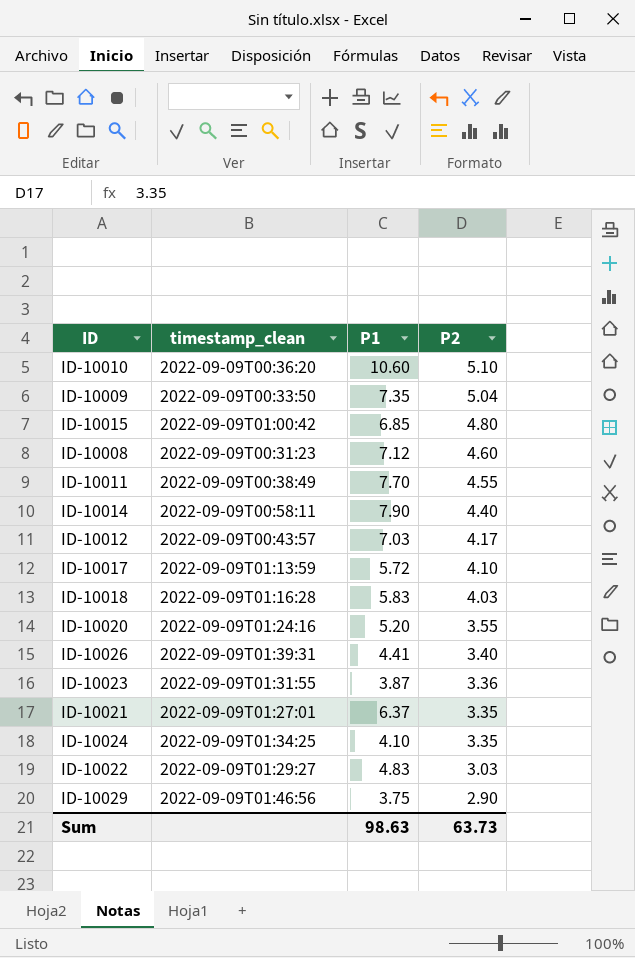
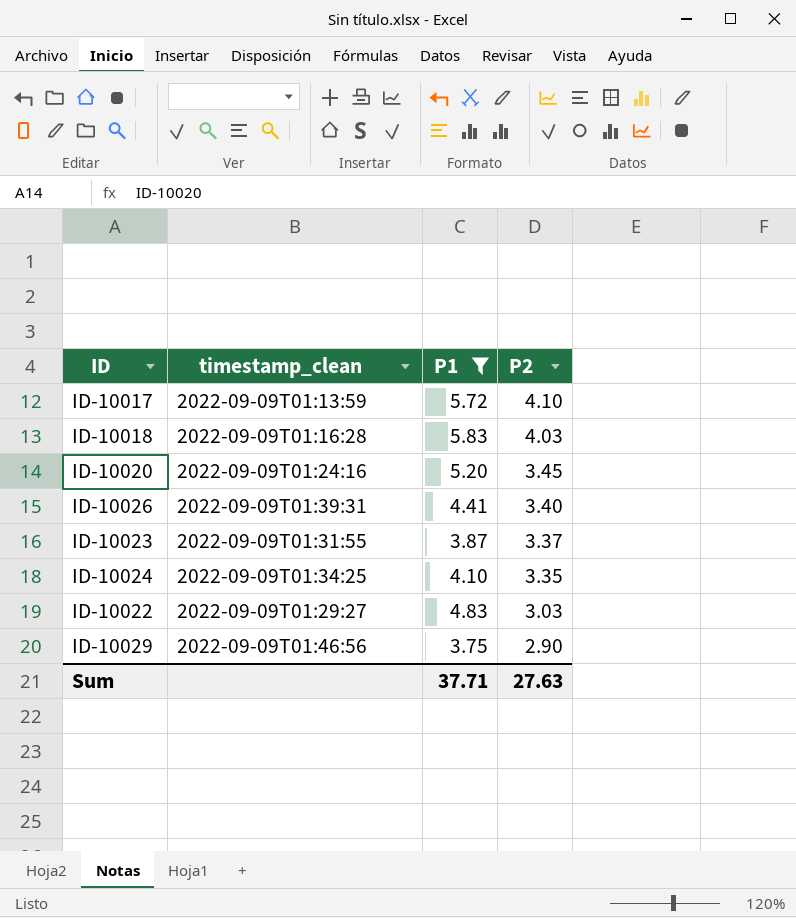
filter: none -> P1 <= 5.83
ID-10020 | P2: 3.55 -> 3.45
ID-10023 | P2: 3.36 -> 3.37
Sum | P1: 98.63 -> 37.71
Sum | P2: 63.73 -> 27.63

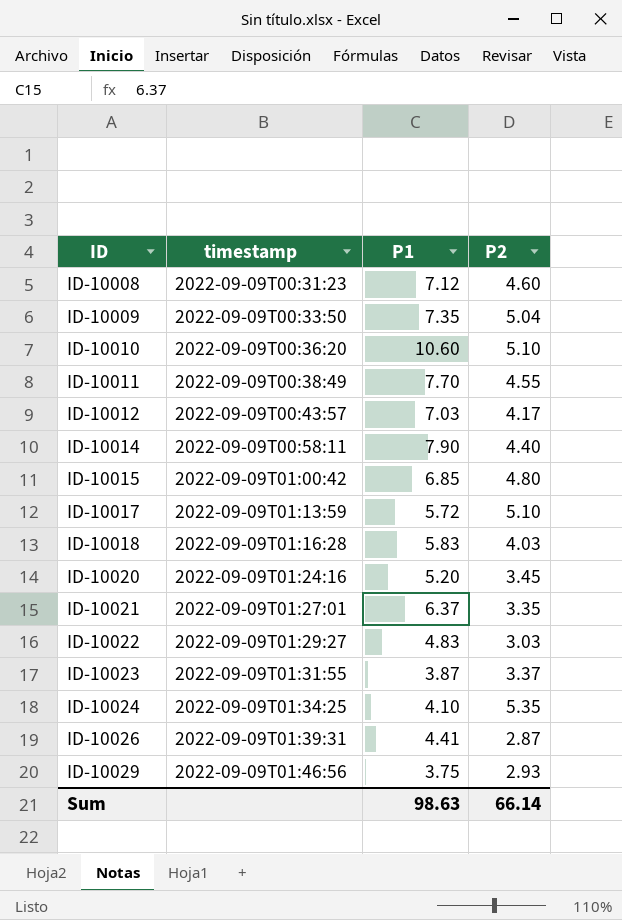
filter: P1 <= 5.83 -> none
row order: P2 descending -> ID ascending
column name: timestamp_clean -> timestamp
ID-10017 | P2: 4.10 -> 5.10
ID-10024 | P2: 3.35 -> 5.35
ID-10026 | P2: 3.40 -> 2.87
ID-10029 | P2: 2.90 -> 2.93
Sum | P1: 37.71 -> 98.63
Sum | P2: 27.63 -> 66.14

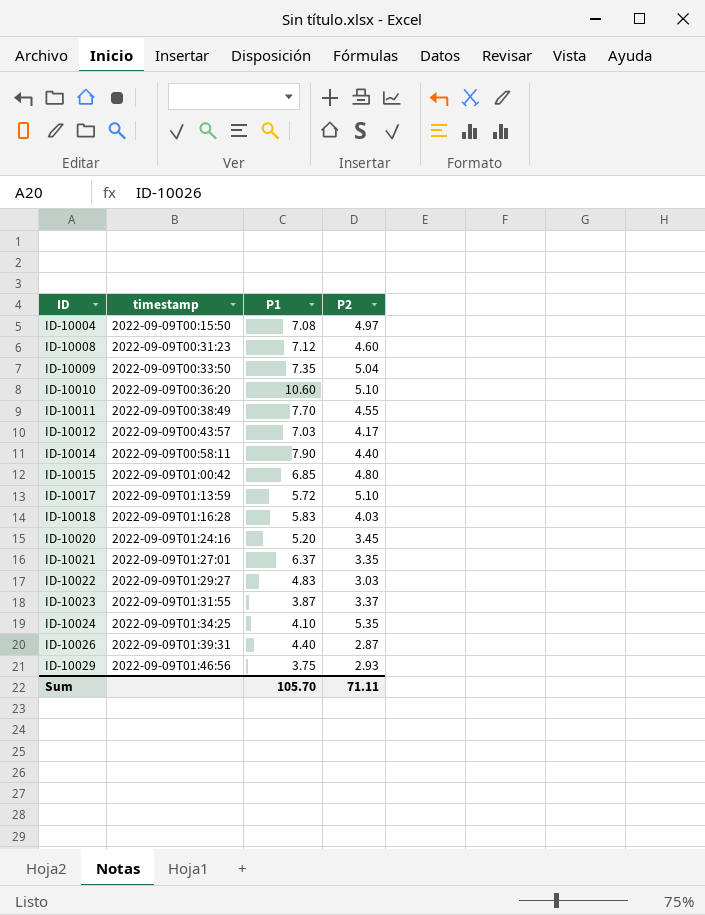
row ID-10004: none -> 2022-09-09T00:15:50 | 7.08 | 4.97
ID-10026 | P1: 4.41 -> 4.40
Sum | P1: 98.63 -> 105.70
Sum | P2: 66.14 -> 71.11

